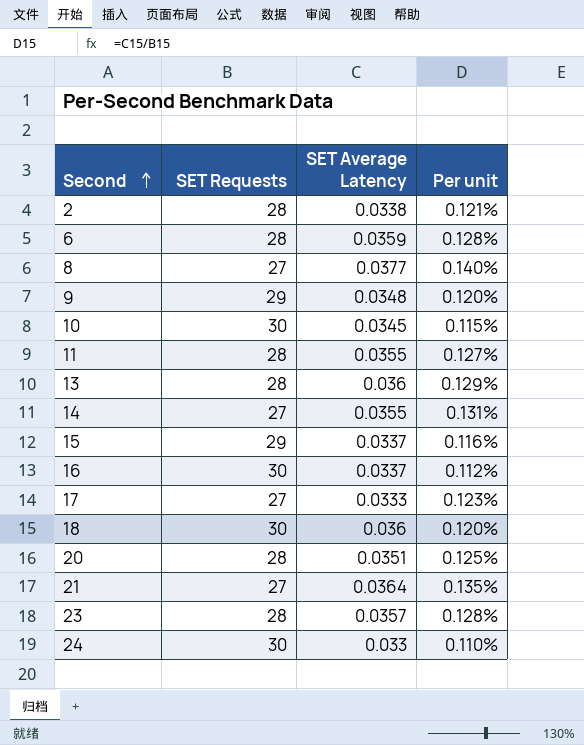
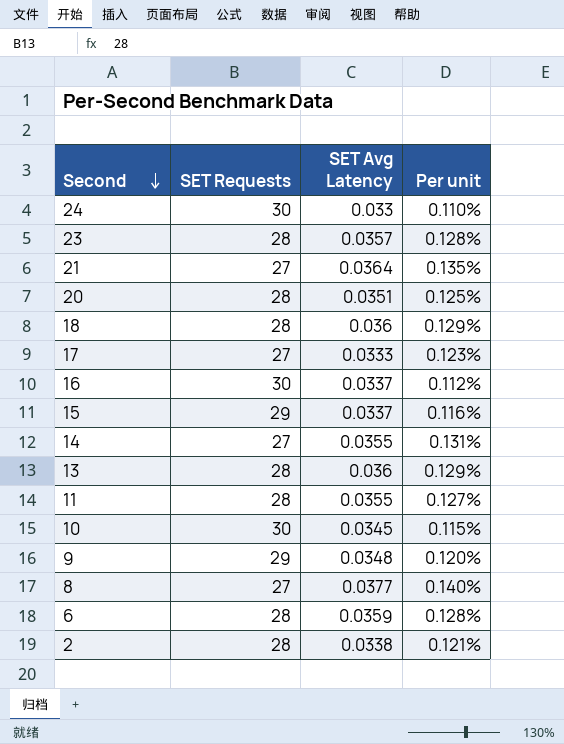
row order: Second ascending -> Second descending
column name: SET Average Latency -> SET Avg Latency
18 | SET Requests: 30 -> 28
18 | Per unit: 0.120% -> 0.129%

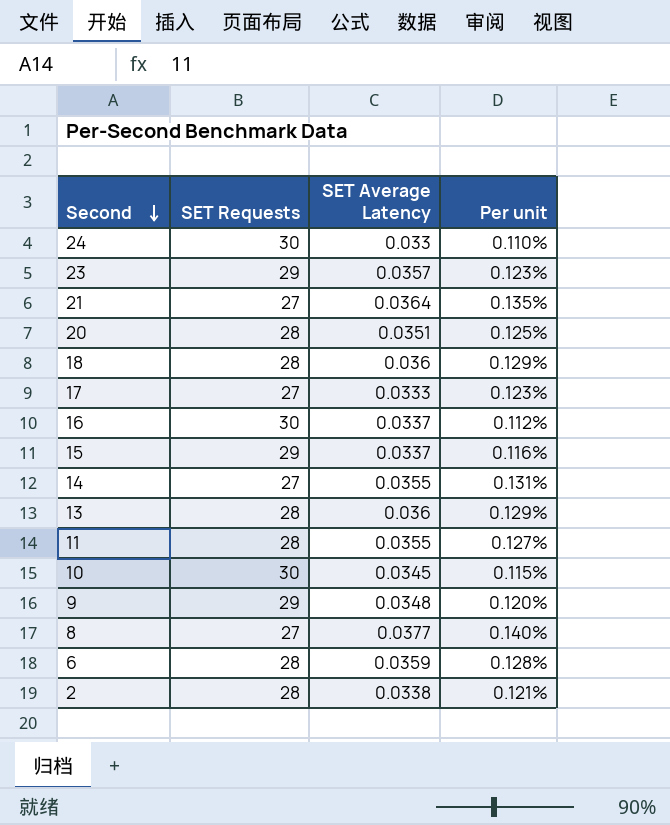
column name: SET Avg Latency -> SET Average Latency
23 | SET Requests: 28 -> 29
23 | Per unit: 0.128% -> 0.123%

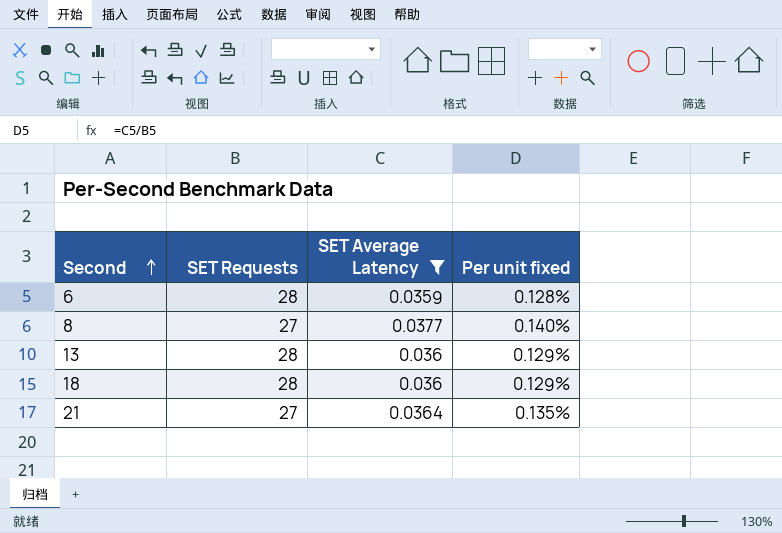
filter: none -> SET Average Latency >= 0.0359
row order: Second descending -> Second ascending
column name: Per unit -> Per unit fixed

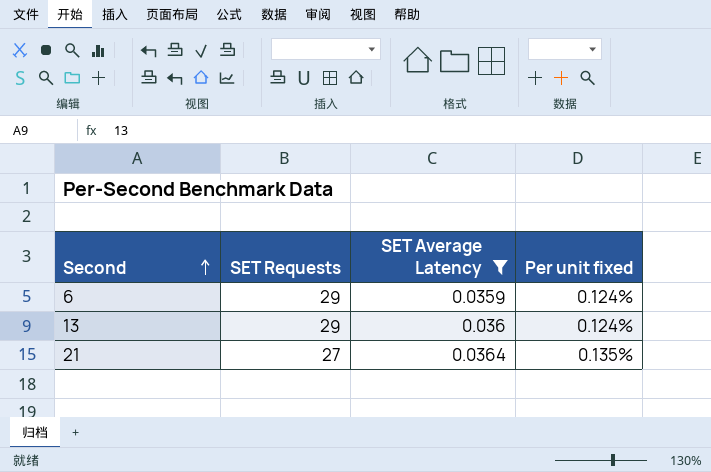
row 8: 27 | 0.0377 | 0.140% -> none
row 18: 28 | 0.036 | 0.129% -> none
6 | SET Requests: 28 -> 29
6 | Per unit fixed: 0.128% -> 0.124%
13 | SET Requests: 28 -> 29
13 | Per unit fixed: 0.129% -> 0.124%

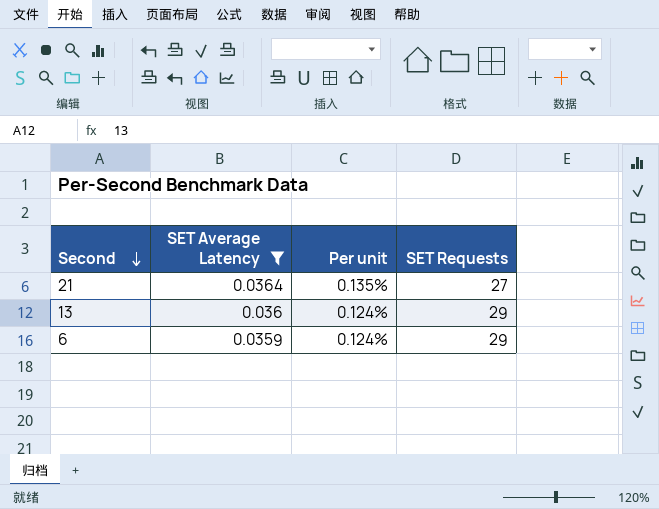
row order: Second ascending -> Second descending
column name: Per unit fixed -> Per unit
column SET Requests | position: 2 -> 4

